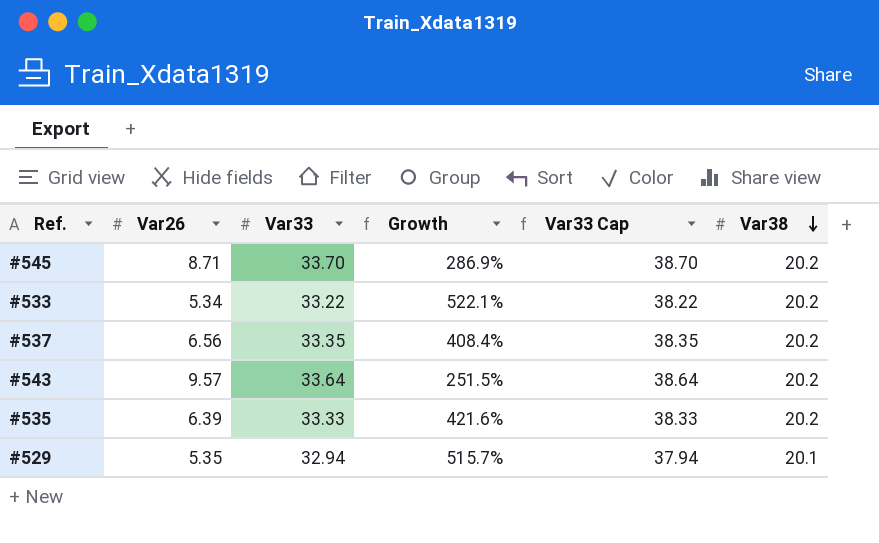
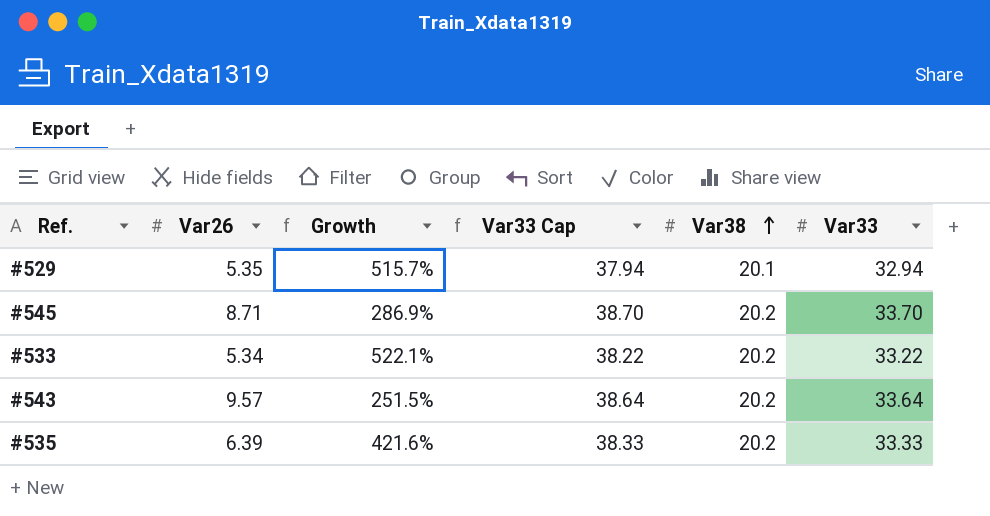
row order: Var38 descending -> Var38 ascending
column Var33 | position: 3 -> 6
row #537: 6.56 | 33.35 | 408.4% | 38.35 | 20.2 -> none

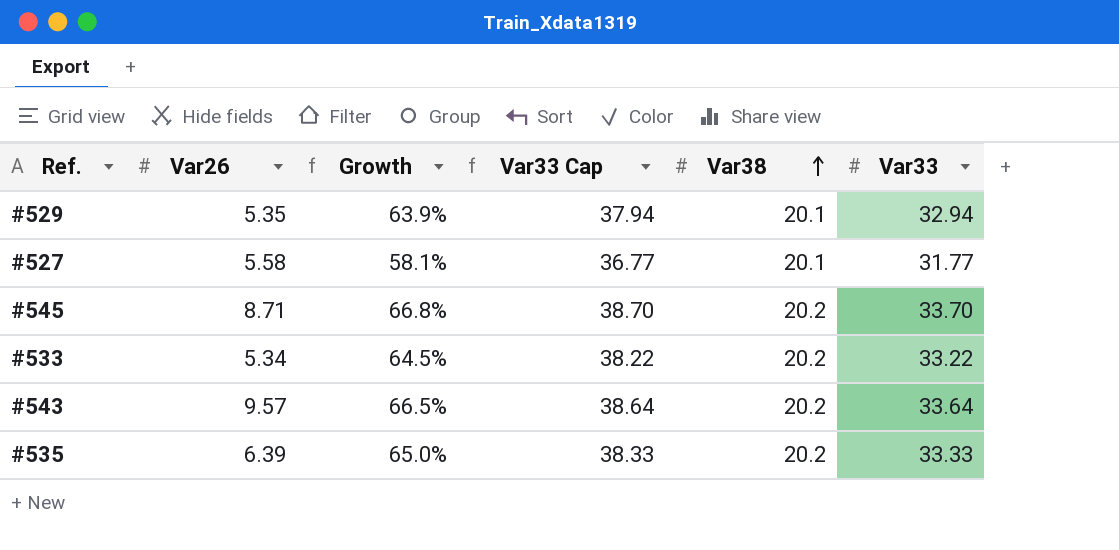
column Growth | formula: ([Var33] - [Var26]) / [Var26] -> ([Var33] - [Var38]) / [Var38]
row #527: none -> 5.58 | 58.1% | 36.77 | 20.1 | 31.77

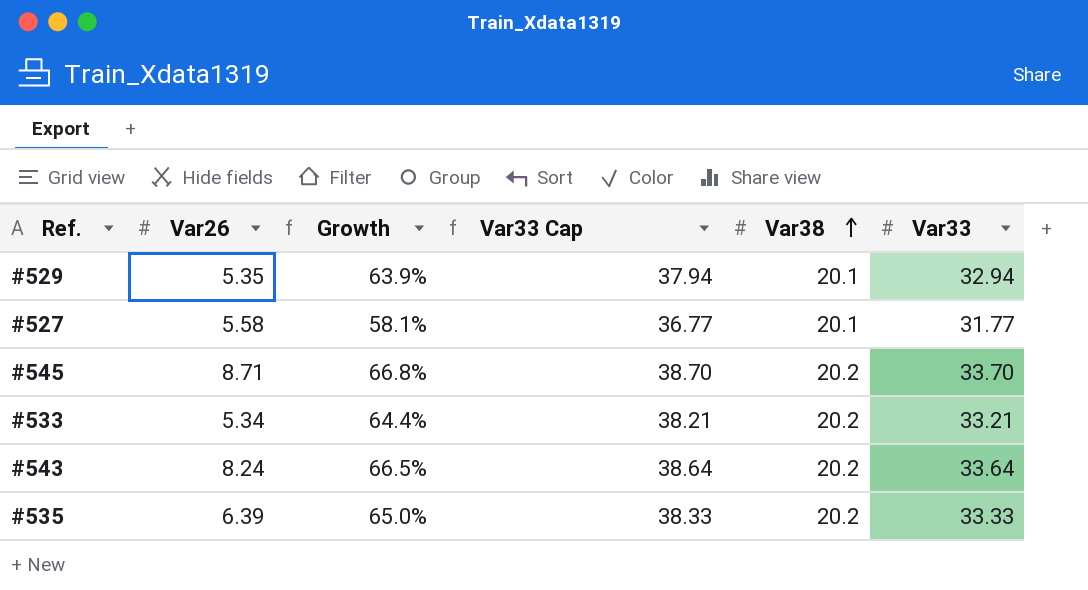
#533 | Growth: 64.5% -> 64.4%
#533 | Var33 Cap: 38.22 -> 38.21
#533 | Var33: 33.22 -> 33.21
#543 | Var26: 9.57 -> 8.24

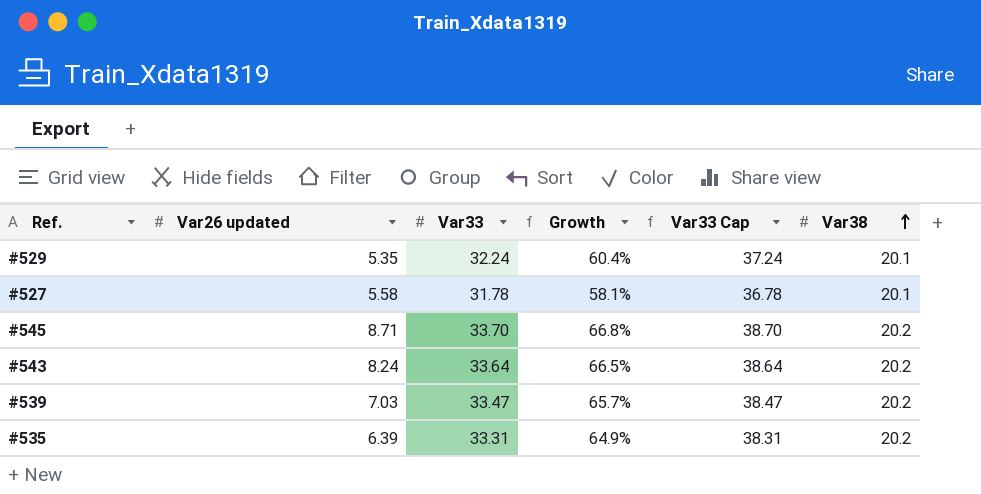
column name: Var26 -> Var26 updated
column Var33 | position: 6 -> 3
row #533: 5.34 | 64.4% | 38.21 | 20.2 | 33.21 -> none
#529 | Var33: 32.94 -> 32.24
#529 | Growth: 63.9% -> 60.4%
#529 | Var33 Cap: 37.94 -> 37.24
#527 | Var33: 31.77 -> 31.78
#527 | Var33 Cap: 36.77 -> 36.78
row #539: none -> 7.03 | 33.47 | 65.7% | 38.47 | 20.2
#535 | Var33: 33.33 -> 33.31
#535 | Growth: 65.0% -> 64.9%
#535 | Var33 Cap: 38.33 -> 38.31

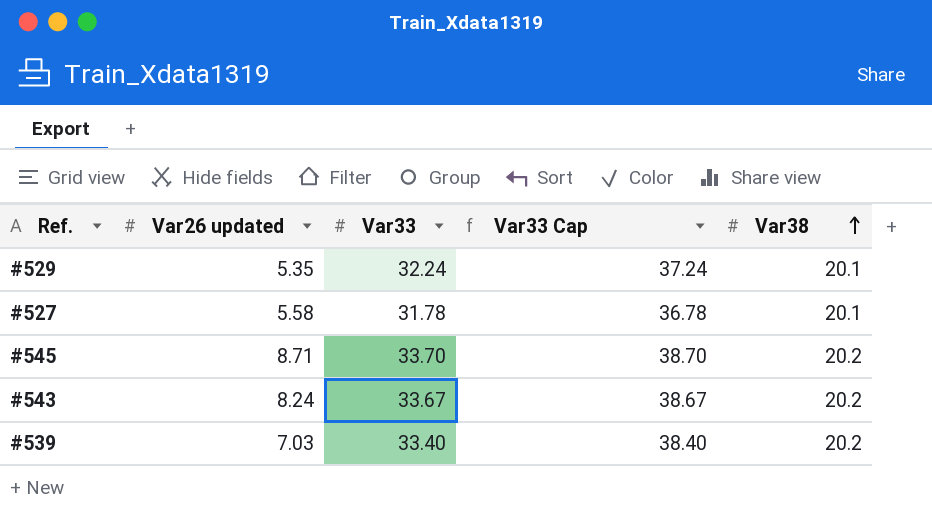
column Growth | formula: ([Var33] - [Var38]) / [Var38] -> none
row #535: 6.39 | 33.31 | 64.9% | 38.31 | 20.2 -> none
#543 | Var33: 33.64 -> 33.67
#543 | Var33 Cap: 38.64 -> 38.67
#539 | Var33: 33.47 -> 33.40
#539 | Var33 Cap: 38.47 -> 38.40

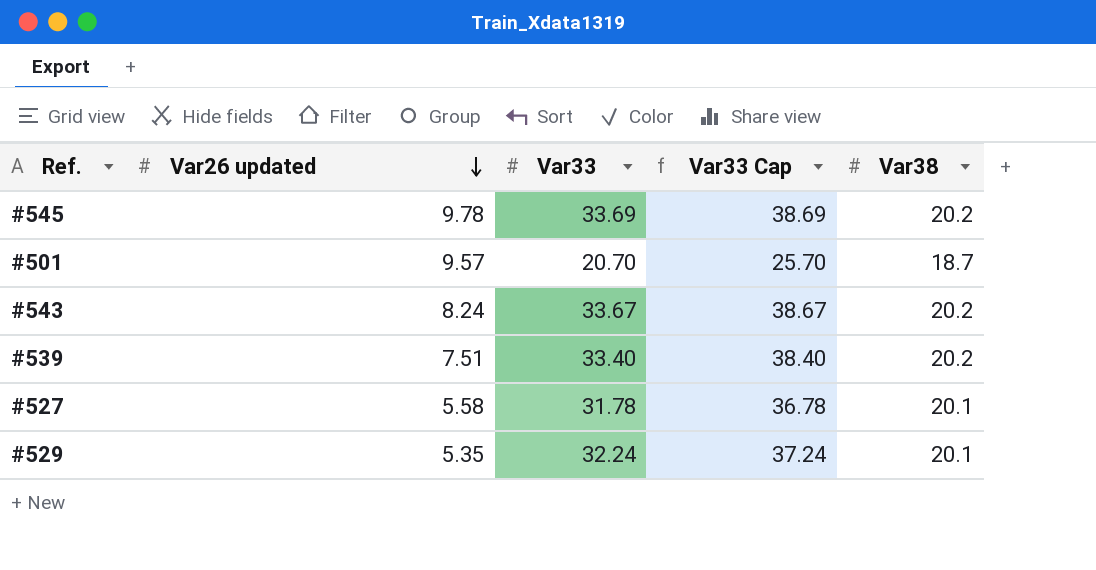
row order: Var38 ascending -> Var26 updated descending
#545 | Var26 updated: 8.71 -> 9.78
#545 | Var33: 33.70 -> 33.69
#545 | Var33 Cap: 38.70 -> 38.69
row #501: none -> 9.57 | 20.70 | 25.70 | 18.7
#539 | Var26 updated: 7.03 -> 7.51

